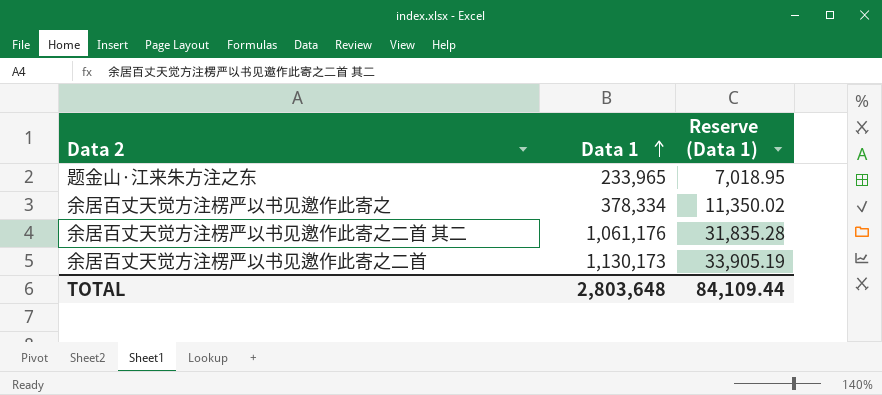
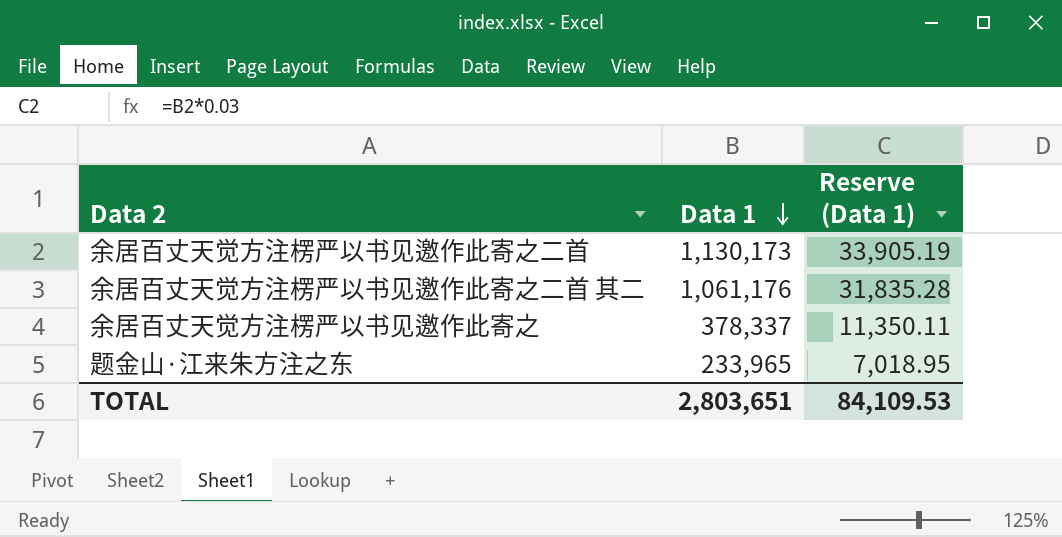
row order: Data 1 ascending -> Data 1 descending
余居百丈天觉方注楞严以书见邀作此寄之 | Data 1: 378,334 -> 378,337
余居百丈天觉方注楞严以书见邀作此寄之 | Reserve (Data 1): 11,350.02 -> 11,350.11
TOTAL | Data 1: 2,803,648 -> 2,803,651
TOTAL | Reserve (Data 1): 84,109.44 -> 84,109.53

